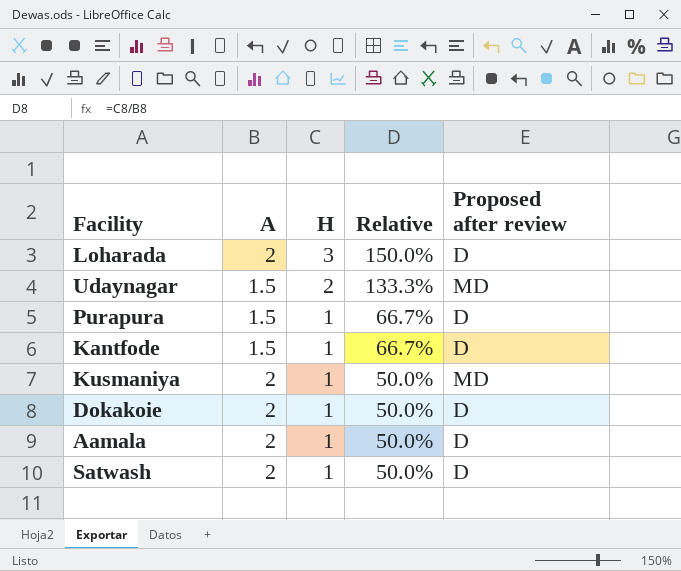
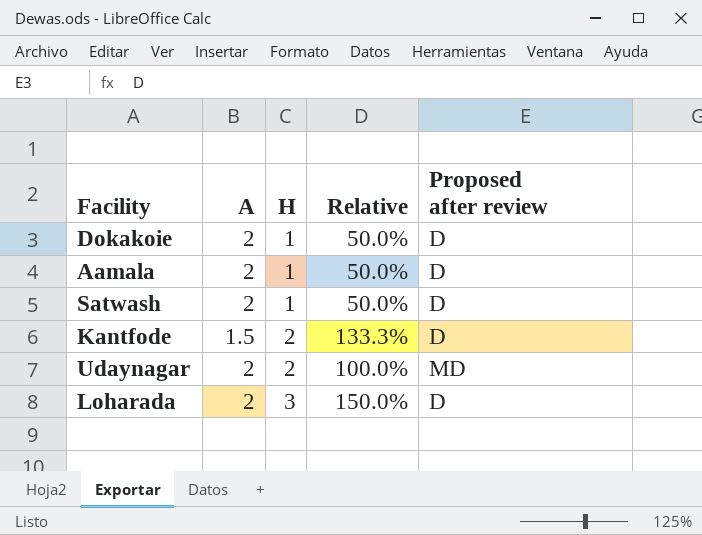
row order: H descending -> H ascending
row Purapura: 1.5 | 1 | 66.7% | D -> none
row Kusmaniya: 2 | 1 | 50.0% | MD -> none
Kantfode | H: 1 -> 2
Kantfode | Relative: 66.7% -> 133.3%
Udaynagar | A: 1.5 -> 2
Udaynagar | Relative: 133.3% -> 100.0%

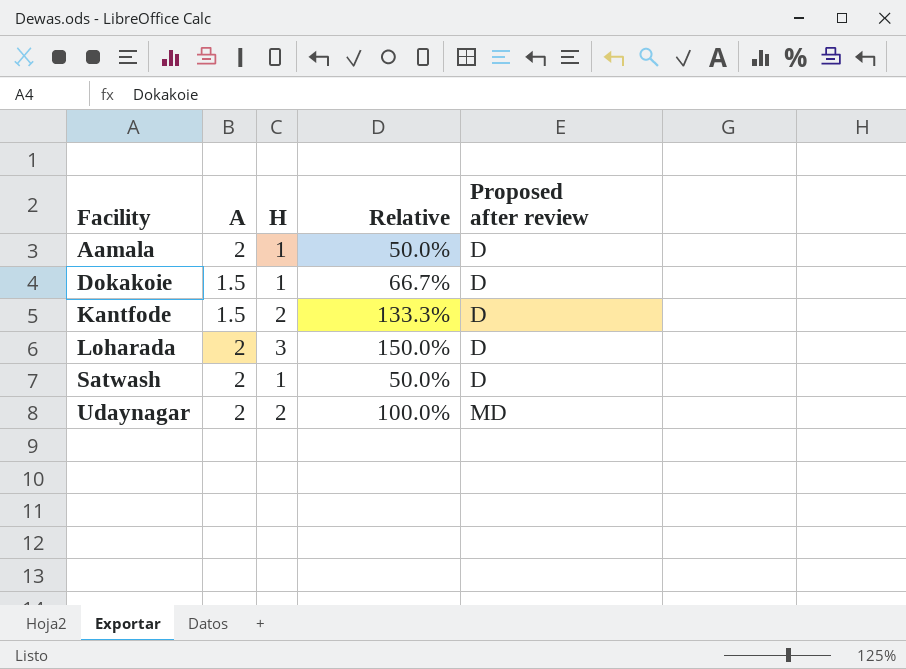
row order: H ascending -> Facility ascending
Dokakoie | A: 2 -> 1.5
Dokakoie | Relative: 50.0% -> 66.7%

